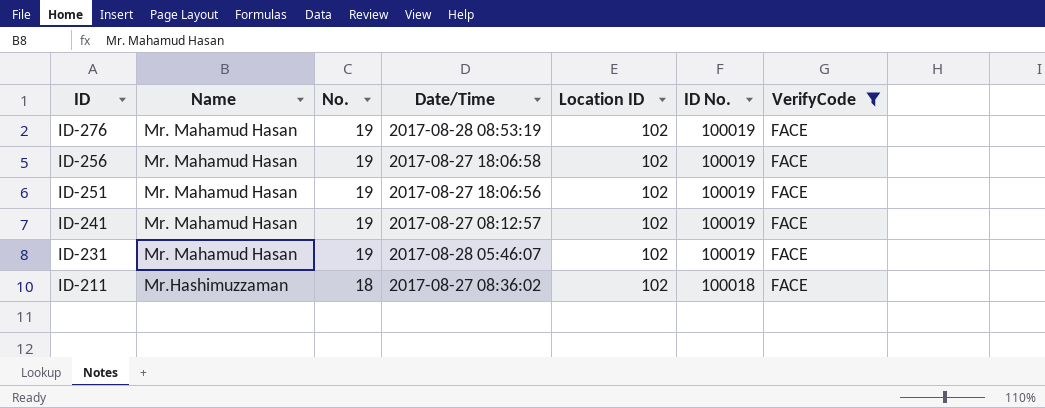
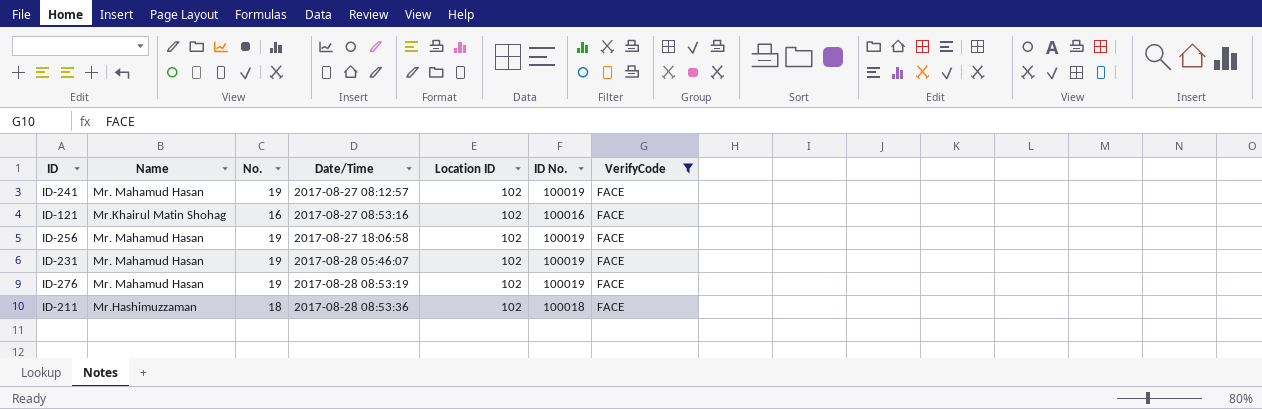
row order: ID descending -> Date/Time ascending
row ID-251: Mr. Mahamud Hasan | 19 | 2017-08-27 18:06:56 | 102 | 100019 | FACE -> none
row ID-121: none -> Mr.Khairul Matin Shohag | 16 | 2017-08-27 08:53:16 | 102 | 100016 | FACE
ID-211 | Date/Time: 2017-08-27 08:36:02 -> 2017-08-28 08:53:36

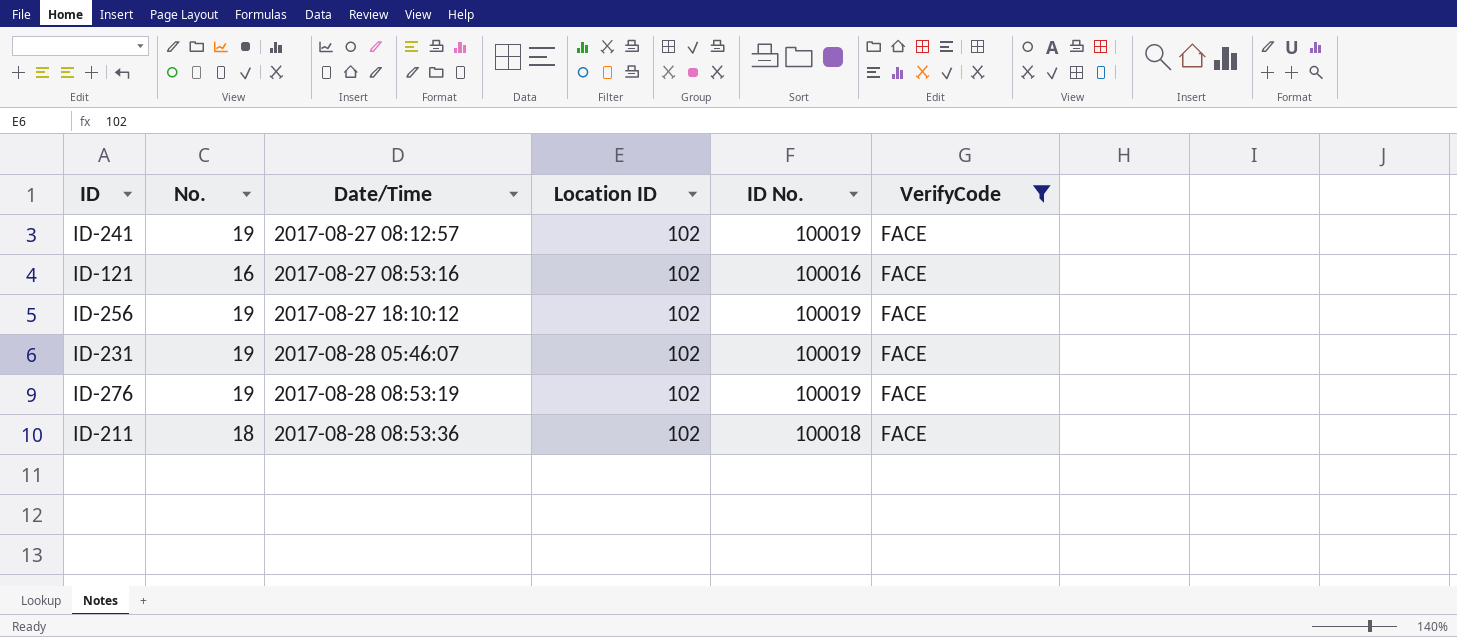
column Name | position: 2 -> none
ID-256 | Date/Time: 2017-08-27 18:06:58 -> 2017-08-27 18:10:12

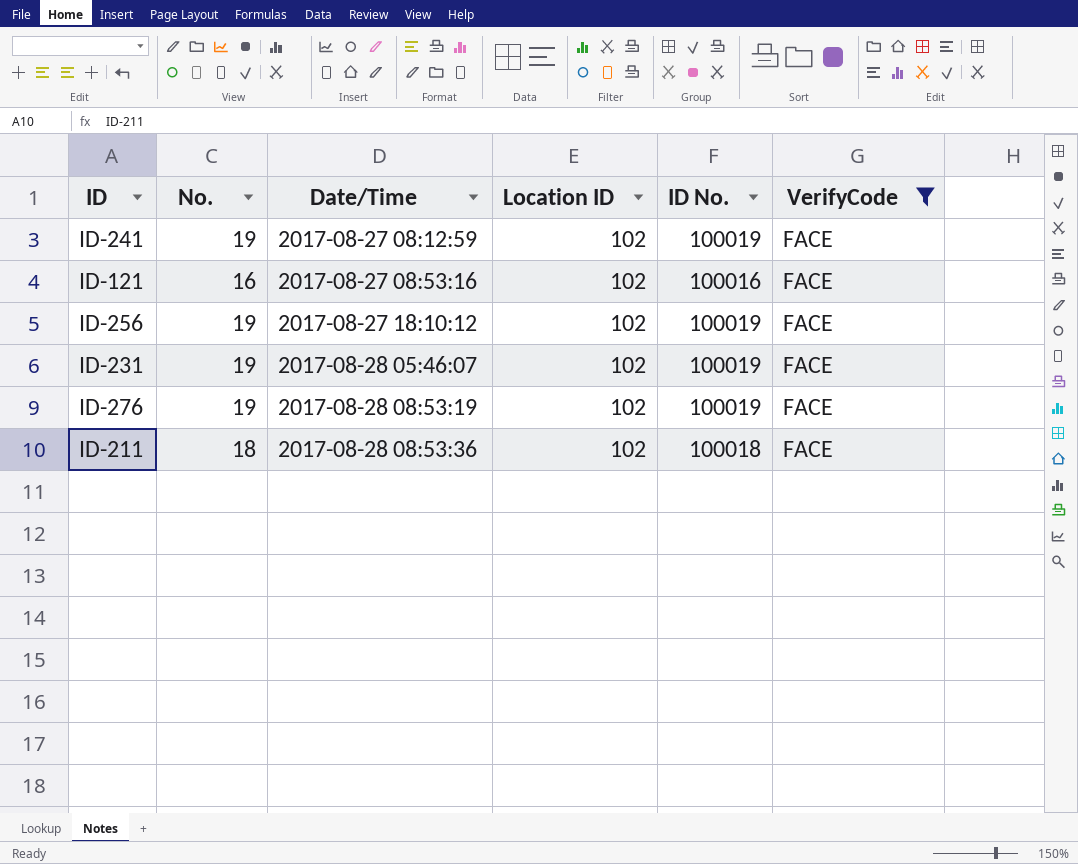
ID-241 | Date/Time: 2017-08-27 08:12:57 -> 2017-08-27 08:12:59

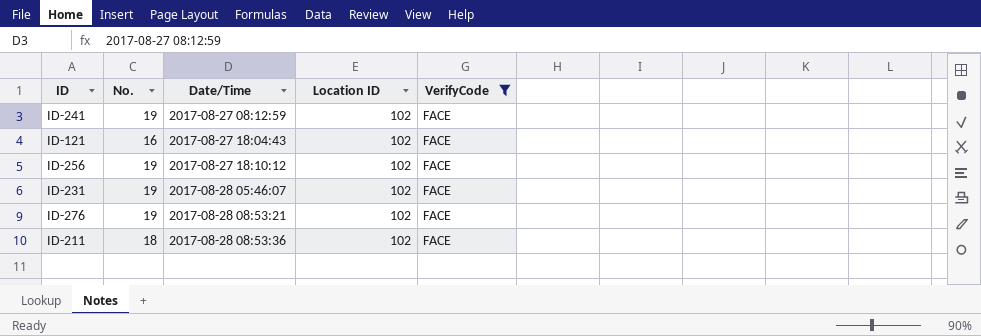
column ID No. | position: 5 -> none
ID-121 | Date/Time: 2017-08-27 08:53:16 -> 2017-08-27 18:04:43
ID-276 | Date/Time: 2017-08-28 08:53:19 -> 2017-08-28 08:53:21

